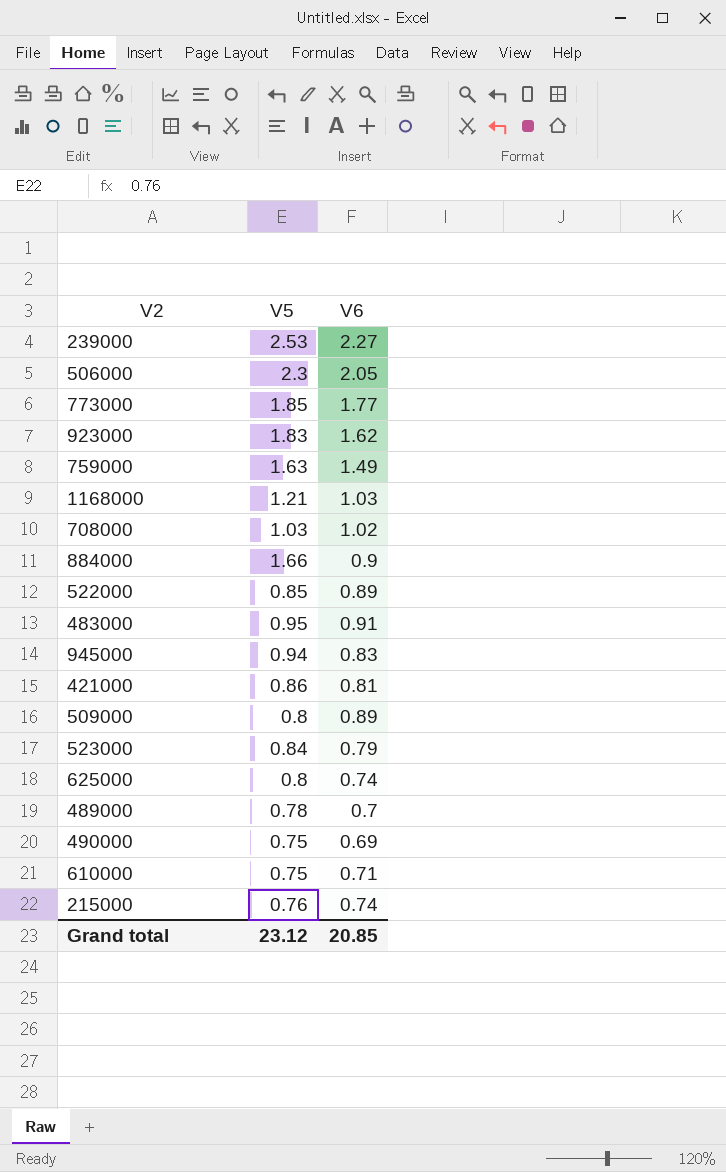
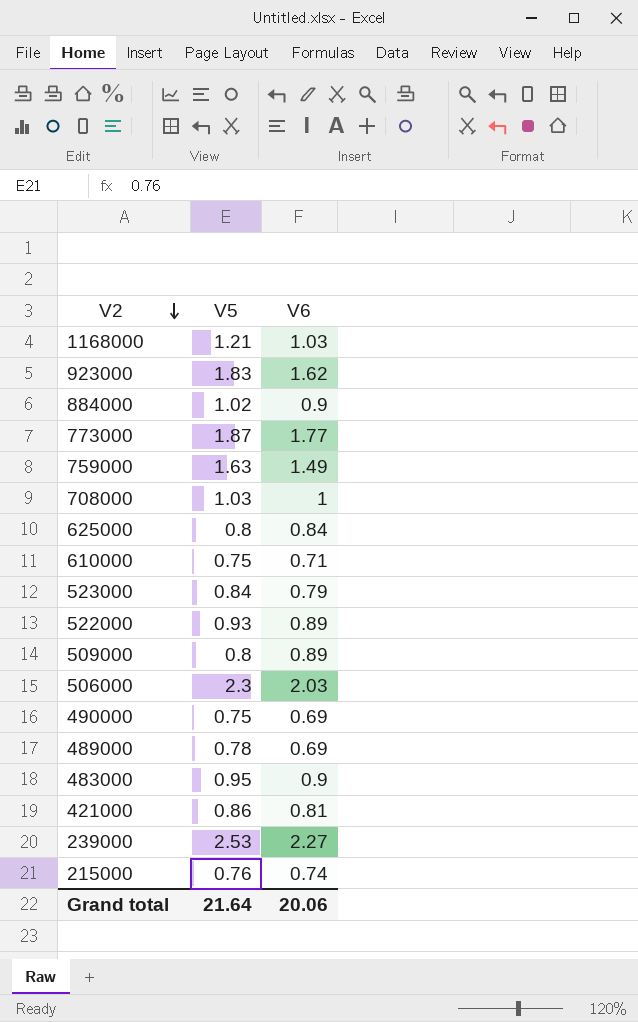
row order: none -> V2 descending
row 945000: 0.94 | 0.83 -> none
884000 | V5: 1.66 -> 1.02
773000 | V5: 1.85 -> 1.87
708000 | V6: 1.02 -> 1
625000 | V6: 0.74 -> 0.84
522000 | V5: 0.85 -> 0.93
506000 | V6: 2.05 -> 2.03
489000 | V6: 0.7 -> 0.69
483000 | V6: 0.91 -> 0.9
Grand total | V5: 23.12 -> 21.64
Grand total | V6: 20.85 -> 20.06

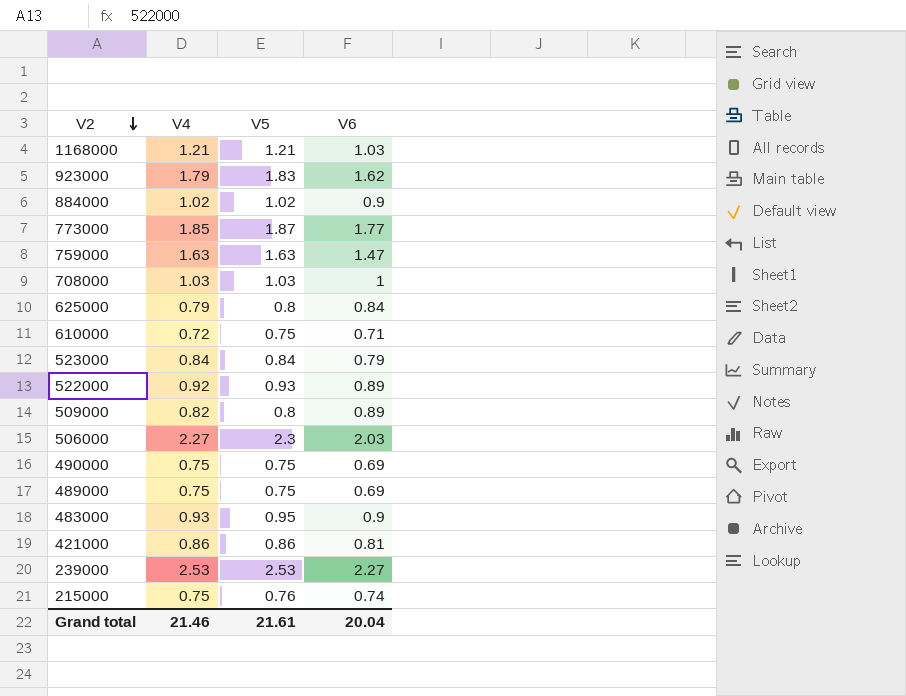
column V4 | position: none -> 2
759000 | V6: 1.49 -> 1.47
489000 | V5: 0.78 -> 0.75
Grand total | V5: 21.64 -> 21.61
Grand total | V6: 20.06 -> 20.04

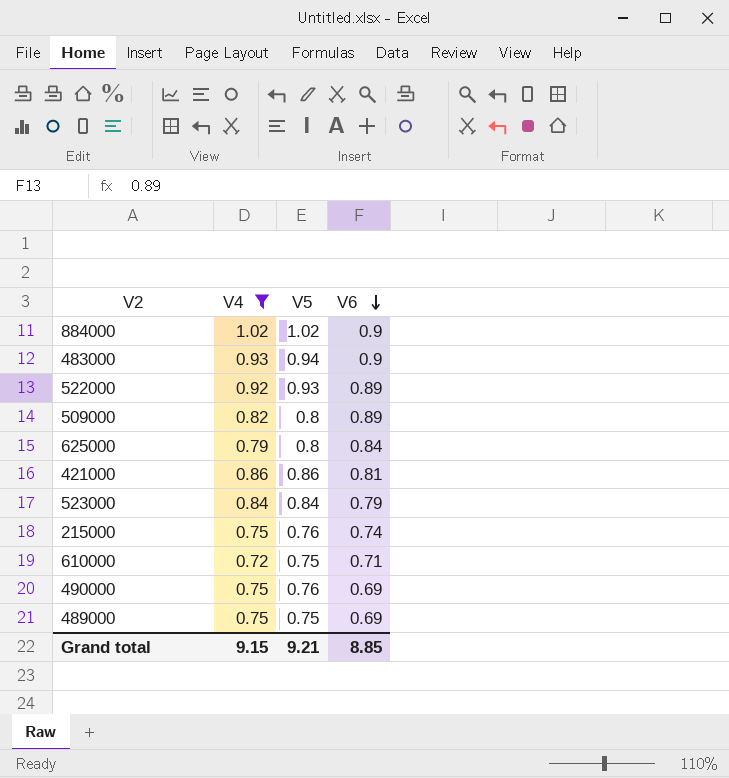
filter: none -> V4 <= 1.02
row order: V2 descending -> V6 descending
483000 | V5: 0.95 -> 0.94
490000 | V5: 0.75 -> 0.76
Grand total | V4: 21.46 -> 9.15
Grand total | V5: 21.61 -> 9.21
Grand total | V6: 20.04 -> 8.85

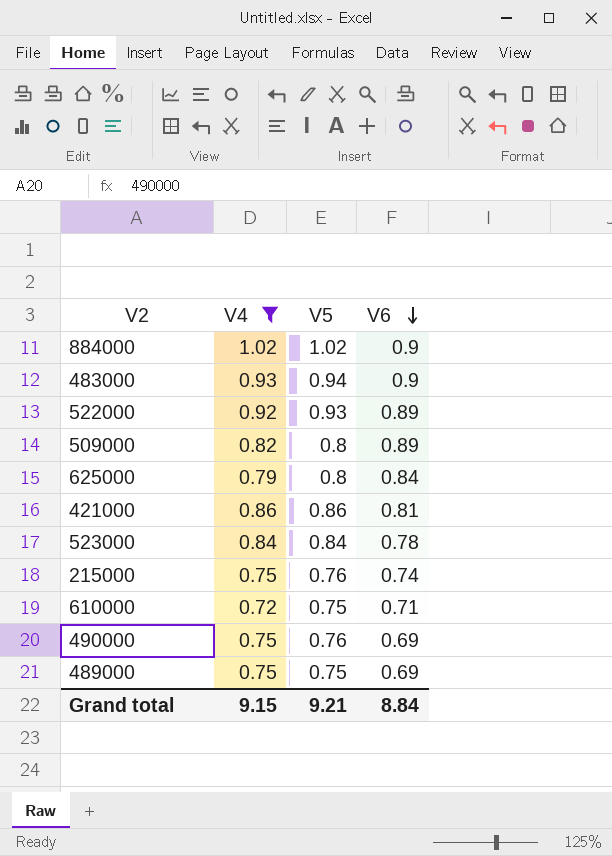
523000 | V6: 0.79 -> 0.78
Grand total | V6: 8.85 -> 8.84

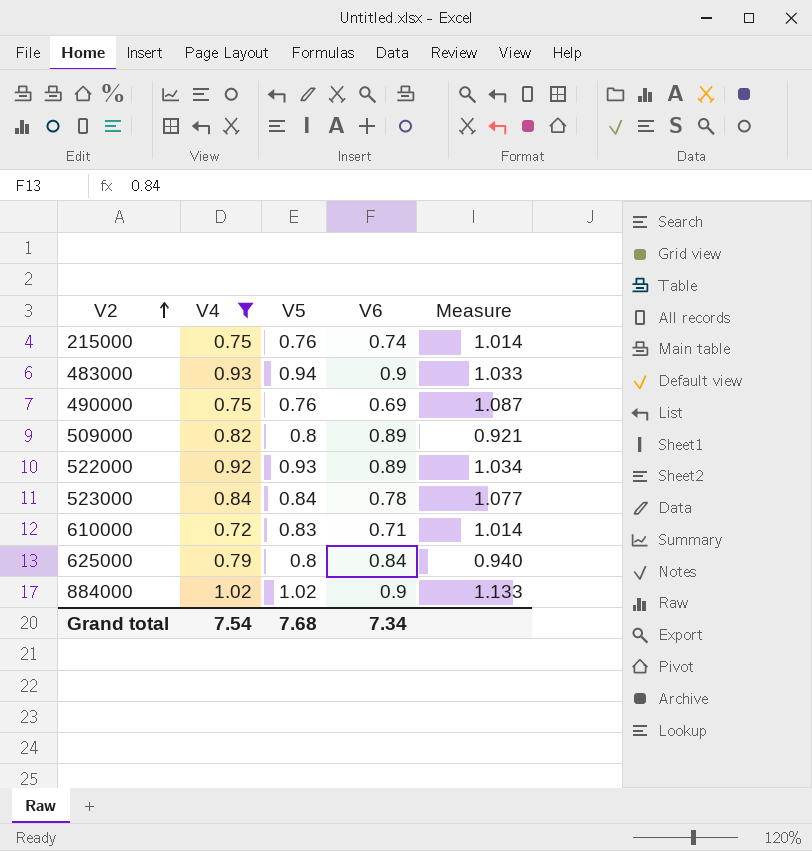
row order: V6 descending -> V2 ascending
column Measure | formula: none -> [V4] / [V6]
row 421000: 0.86 | 0.86 | 0.81 -> none
row 489000: 0.75 | 0.75 | 0.69 -> none
610000 | V5: 0.75 -> 0.83
Grand total | V4: 9.15 -> 7.54
Grand total | V5: 9.21 -> 7.68
Grand total | V6: 8.84 -> 7.34

